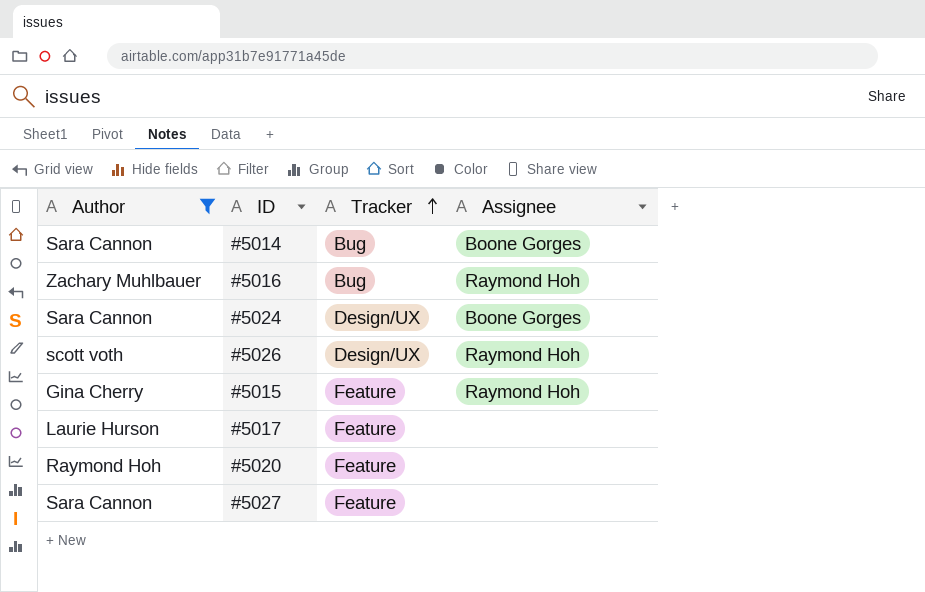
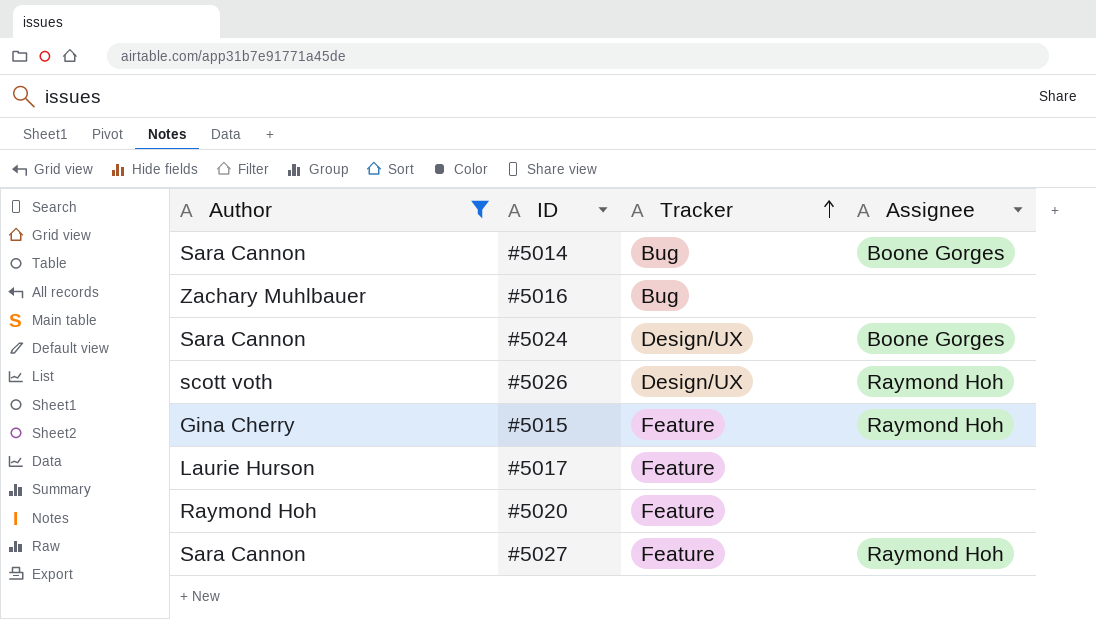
#5016 | Assignee: Raymond Hoh -> none
#5027 | Assignee: none -> Raymond Hoh

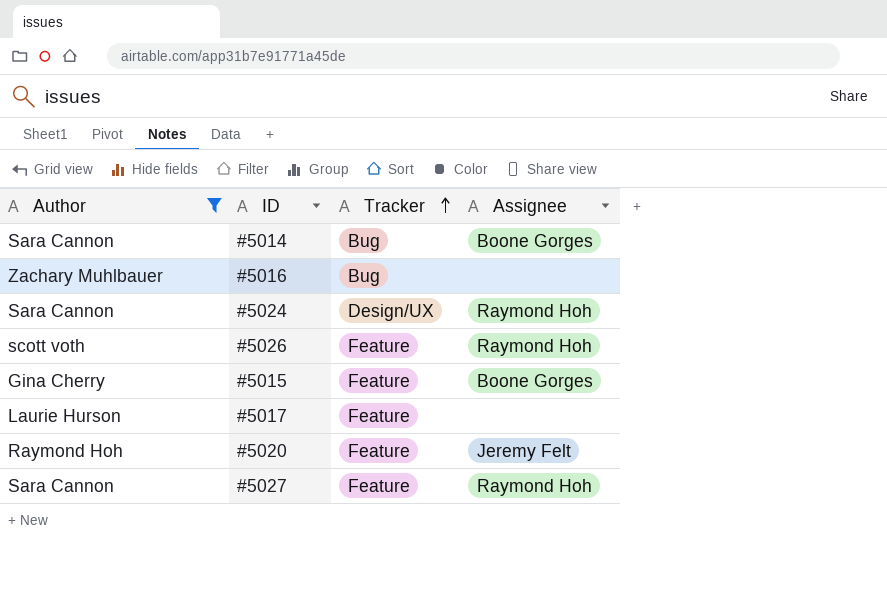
#5024 | Assignee: Boone Gorges -> Raymond Hoh
#5026 | Tracker: Design/UX -> Feature
#5015 | Assignee: Raymond Hoh -> Boone Gorges
#5020 | Assignee: none -> Jeremy Felt

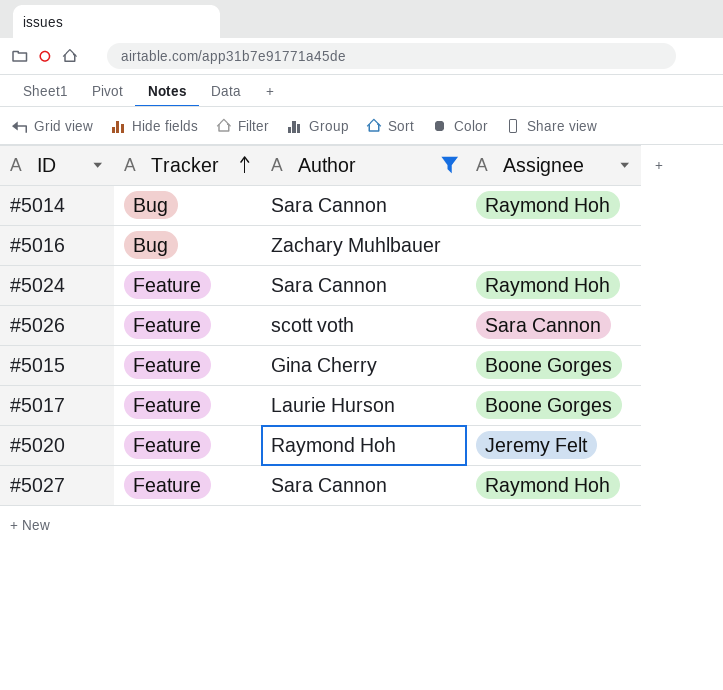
column Author | position: 1 -> 3
#5014 | Assignee: Boone Gorges -> Raymond Hoh
#5024 | Tracker: Design/UX -> Feature
#5026 | Assignee: Raymond Hoh -> Sara Cannon
#5017 | Assignee: none -> Boone Gorges

